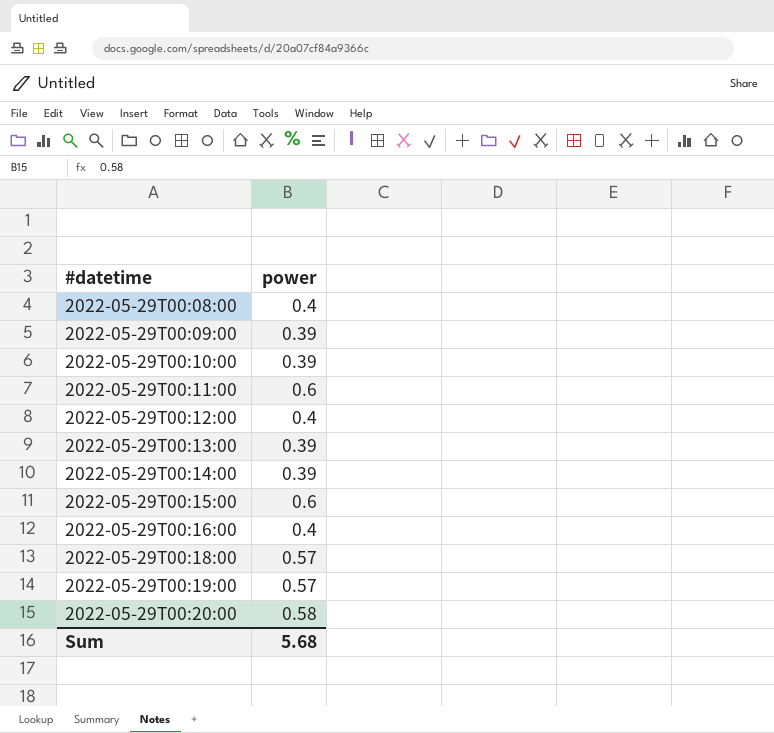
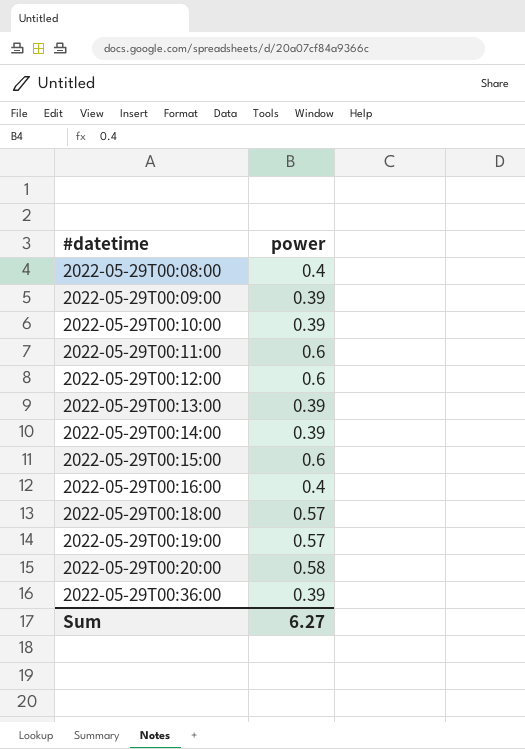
2022-05-29T00:12:00 | power: 0.4 -> 0.6
row 2022-05-29T00:36:00: none -> 0.39
Sum | power: 5.68 -> 6.27

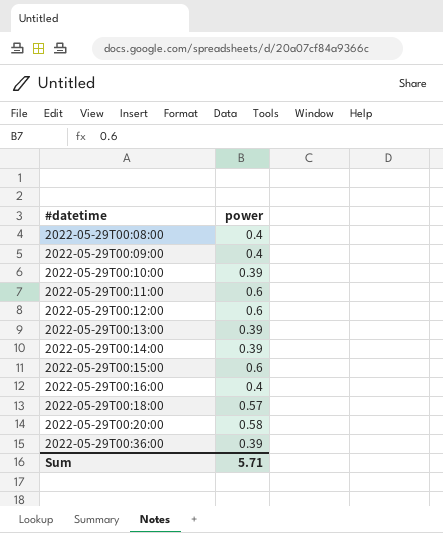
row 2022-05-29T00:19:00: 0.57 -> none
2022-05-29T00:09:00 | power: 0.39 -> 0.4
Sum | power: 6.27 -> 5.71

